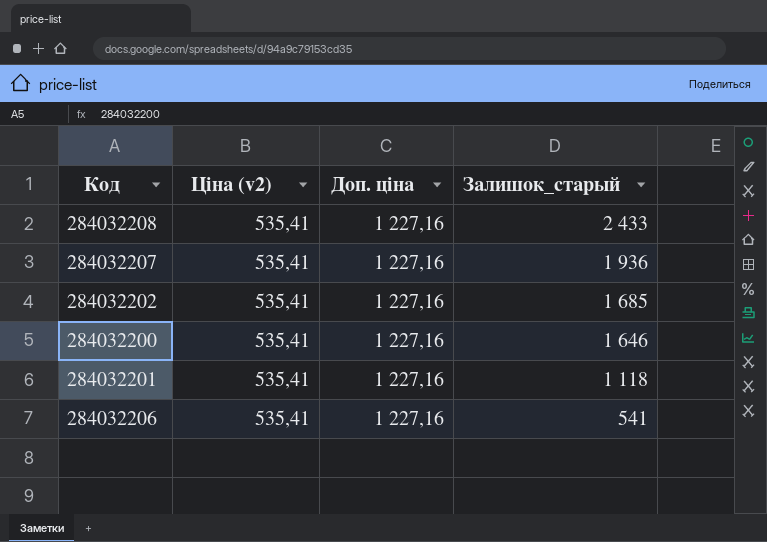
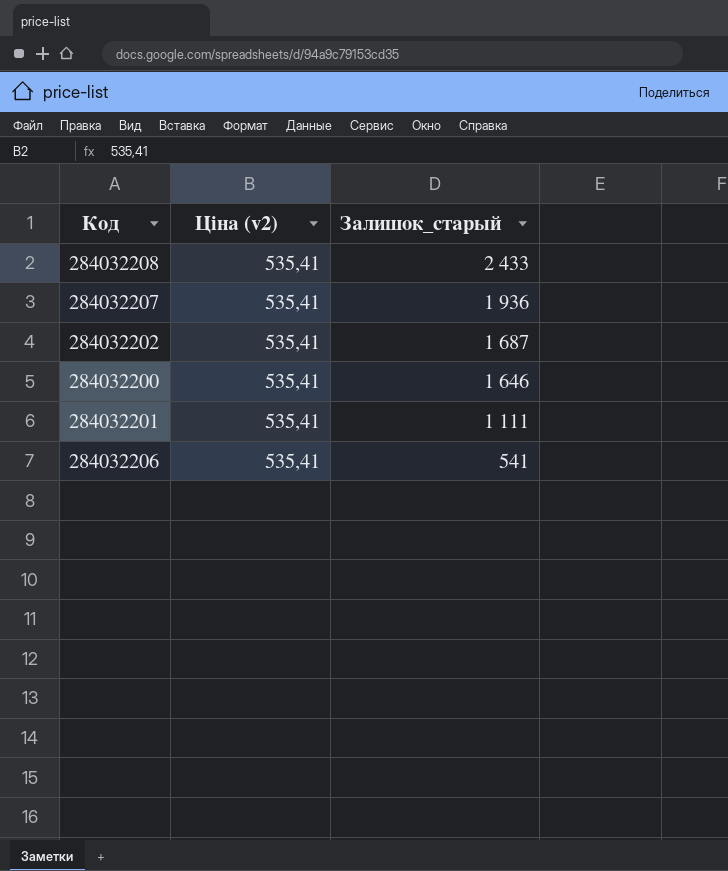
column Доп. ціна | position: 3 -> none
284032202 | Залишок_старый: 1 685 -> 1 687
284032201 | Залишок_старый: 1 118 -> 1 111

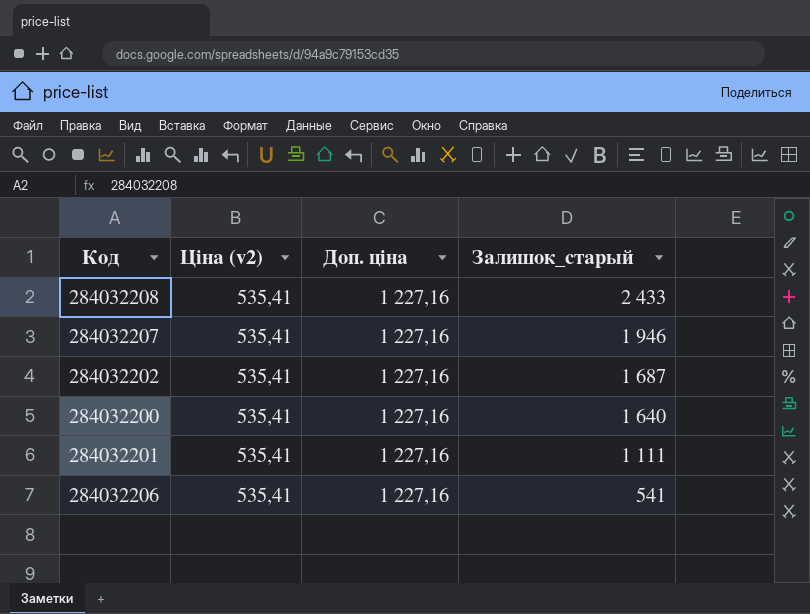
column Доп. ціна | position: none -> 3
284032207 | Залишок_старый: 1 936 -> 1 946
284032200 | Залишок_старый: 1 646 -> 1 640

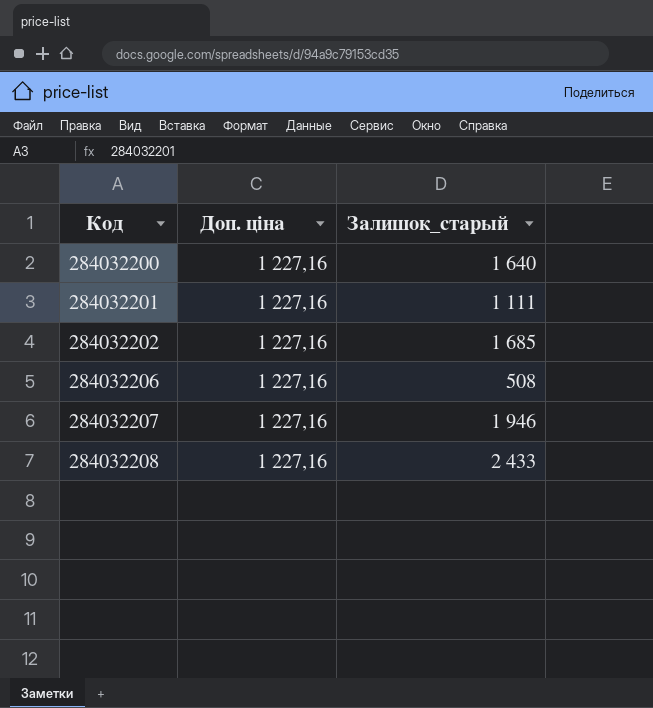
row order: Залишок_старый descending -> Код ascending
column Ціна (v2) | position: 2 -> none
284032202 | Залишок_старый: 1 687 -> 1 685
284032206 | Залишок_старый: 541 -> 508

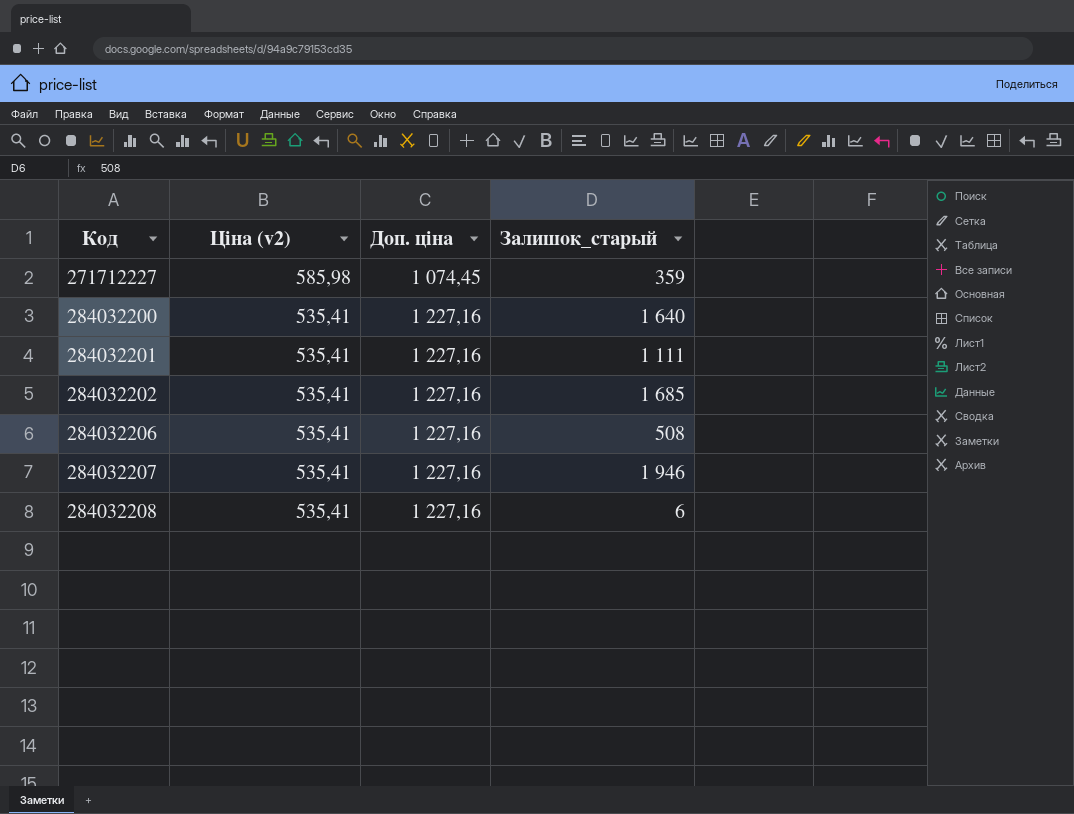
column Ціна (v2) | position: none -> 2
row 271712227: none -> 585,98 | 1 074,45 | 359
284032208 | Залишок_старый: 2 433 -> 6

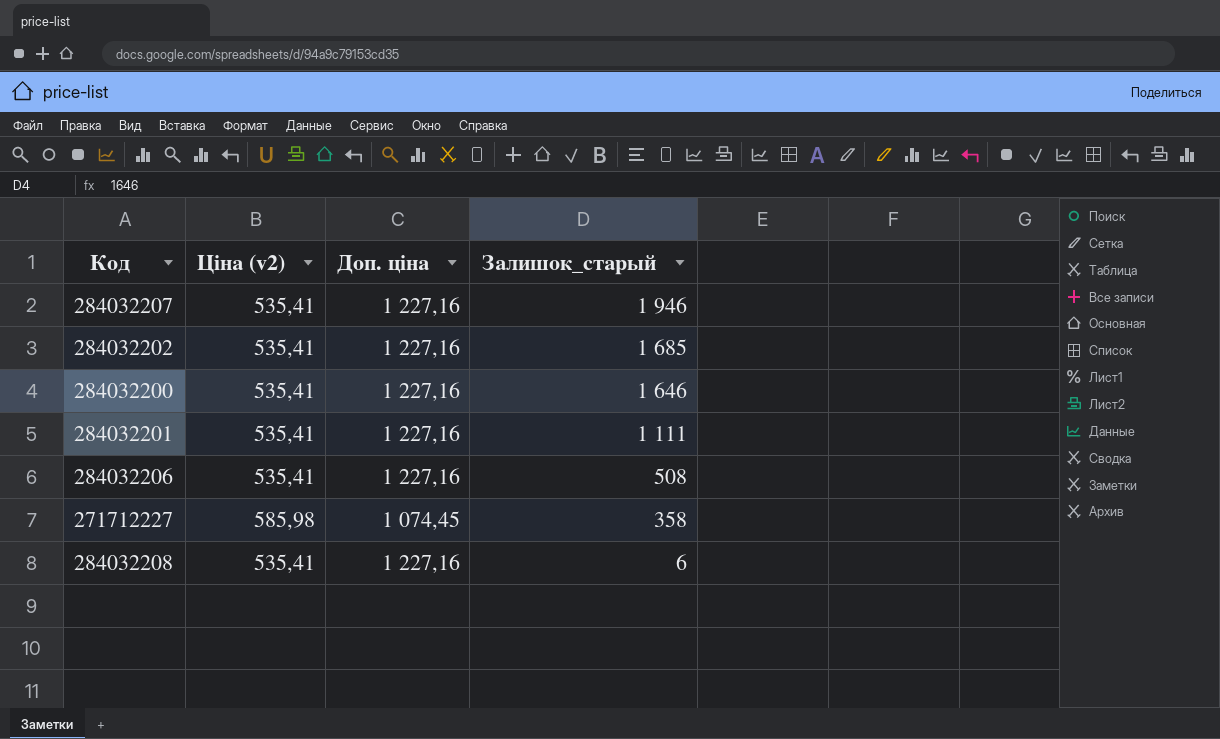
row order: Код ascending -> Залишок_старый descending
284032200 | Залишок_старый: 1 640 -> 1 646
271712227 | Залишок_старый: 359 -> 358

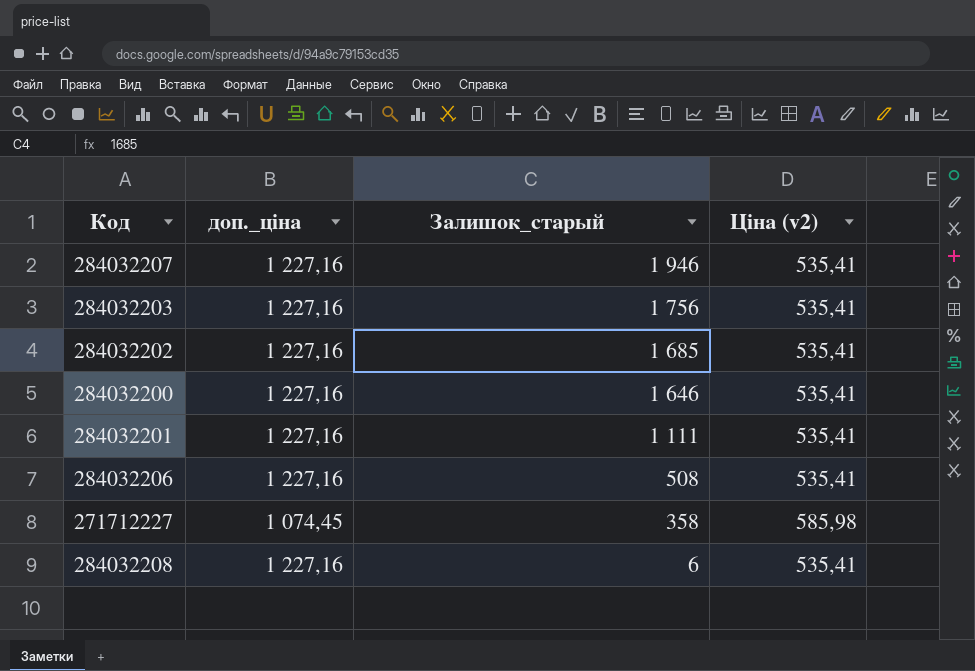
column name: Доп. ціна -> доп._ціна
column Ціна (v2) | position: 2 -> 4
row 284032203: none -> 1 227,16 | 1 756 | 535,41

